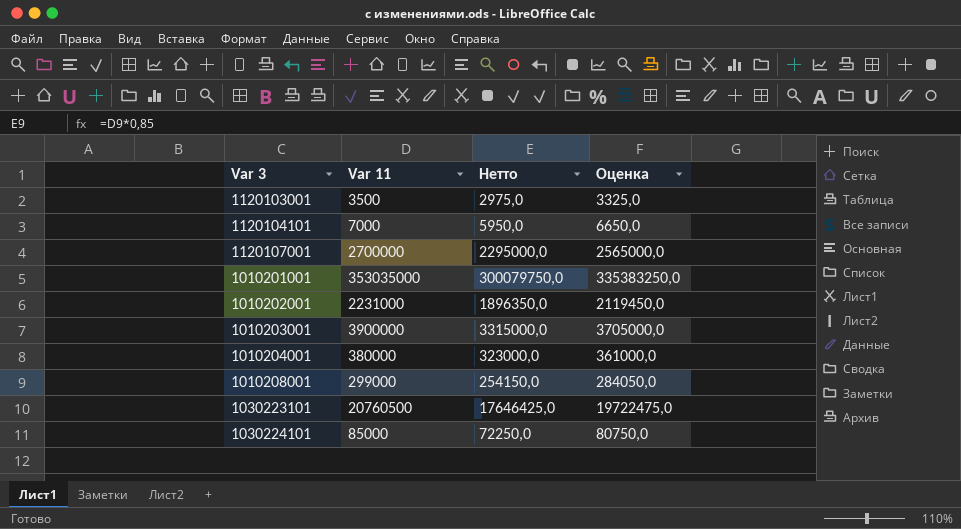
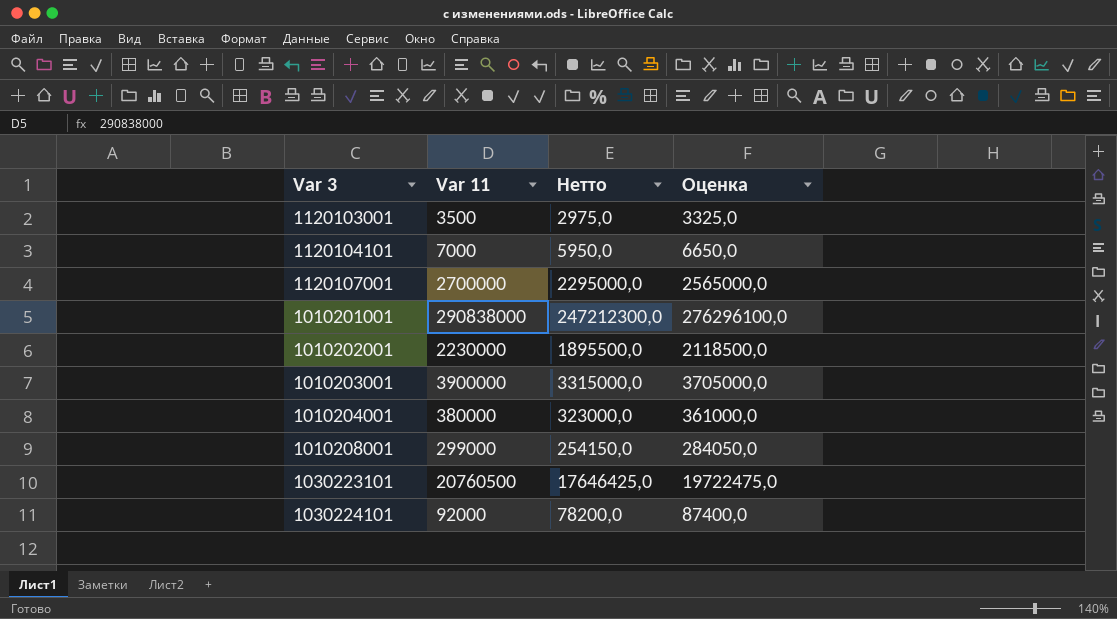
1010201001 | Var 11: 353035000 -> 290838000
1010201001 | Нетто: 300079750,0 -> 247212300,0
1010201001 | Оценка: 335383250,0 -> 276296100,0
1010202001 | Var 11: 2231000 -> 2230000
1010202001 | Нетто: 1896350,0 -> 1895500,0
1010202001 | Оценка: 2119450,0 -> 2118500,0
1030224101 | Var 11: 85000 -> 92000
1030224101 | Нетто: 72250,0 -> 78200,0
1030224101 | Оценка: 80750,0 -> 87400,0

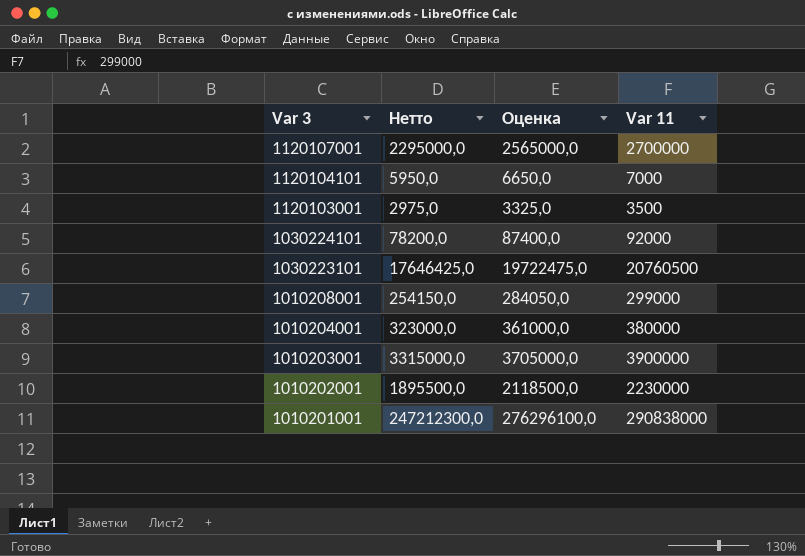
row order: none -> Var 3 descending
column Var 11 | position: 2 -> 4

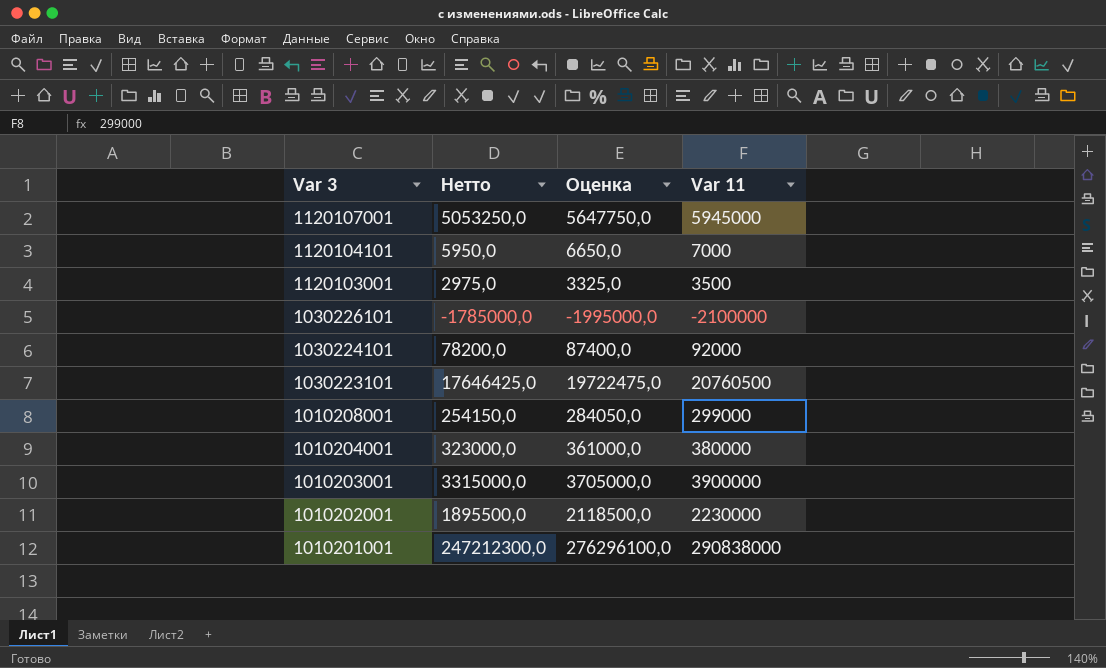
1120107001 | Нетто: 2295000,0 -> 5053250,0
1120107001 | Оценка: 2565000,0 -> 5647750,0
1120107001 | Var 11: 2700000 -> 5945000
row 1030226101: none -> -1785000,0 | -1995000,0 | -2100000

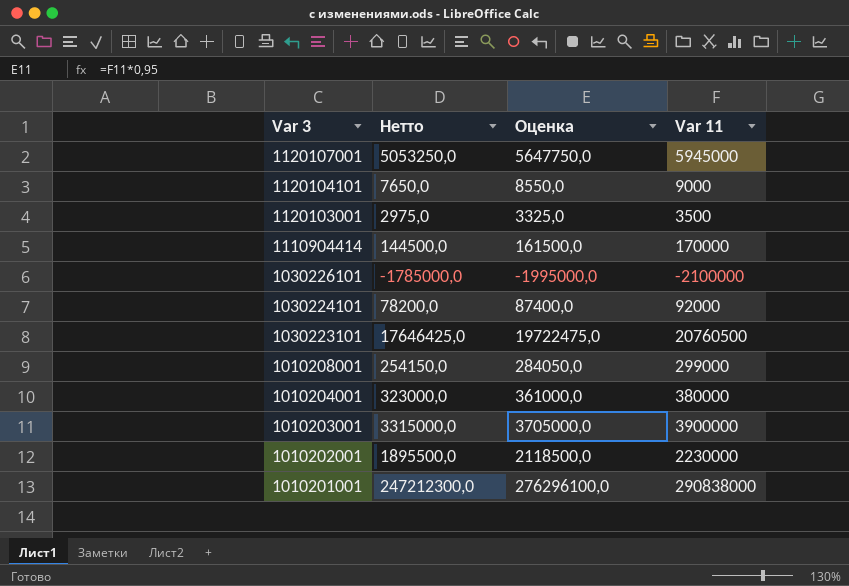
1120104101 | Нетто: 5950,0 -> 7650,0
1120104101 | Оценка: 6650,0 -> 8550,0
1120104101 | Var 11: 7000 -> 9000
row 1110904414: none -> 144500,0 | 161500,0 | 170000

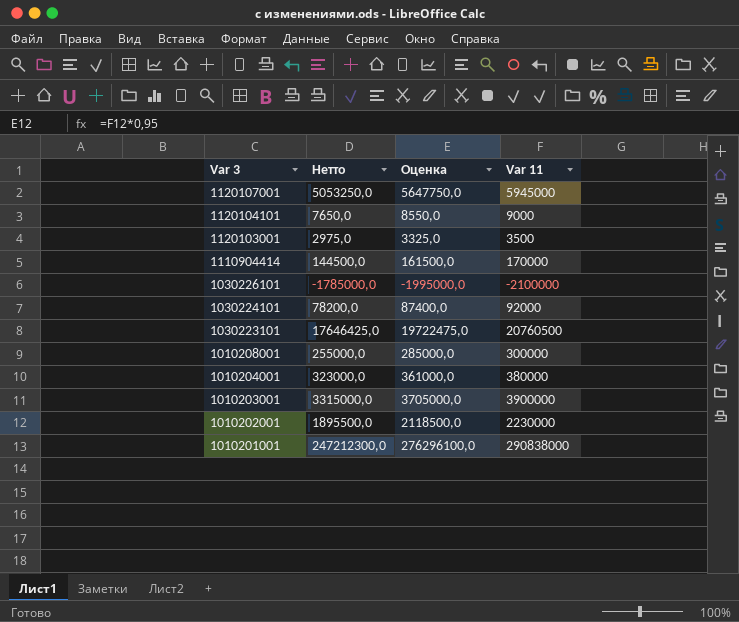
1010208001 | Нетто: 254150,0 -> 255000,0
1010208001 | Оценка: 284050,0 -> 285000,0
1010208001 | Var 11: 299000 -> 300000

